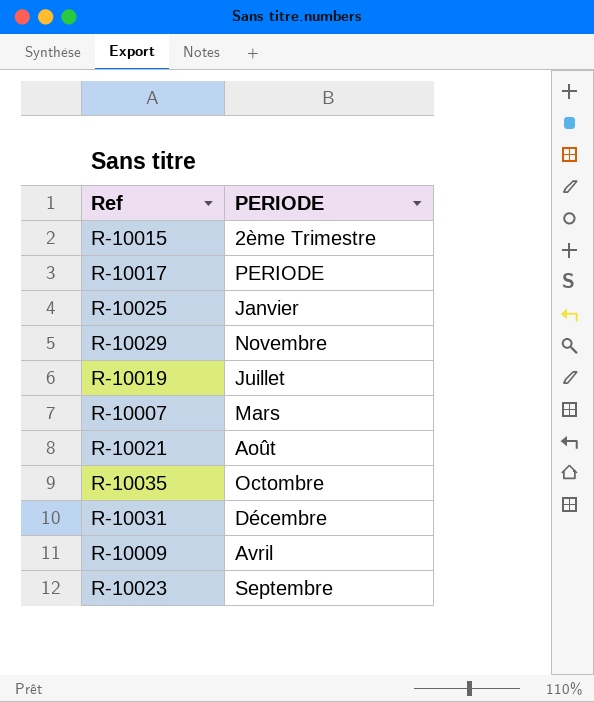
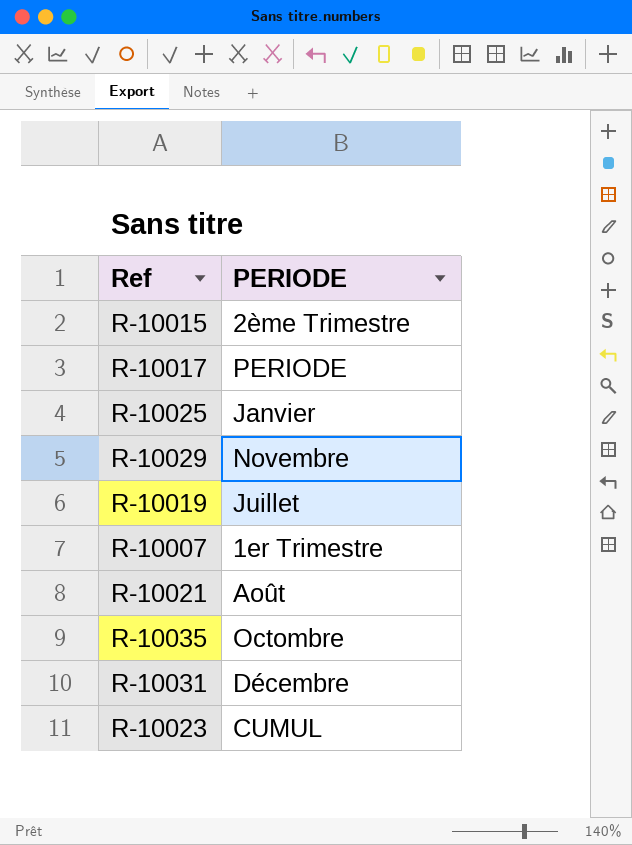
row R-10009: Avril -> none
R-10007 | PERIODE: Mars -> 1er Trimestre
R-10023 | PERIODE: Septembre -> CUMUL

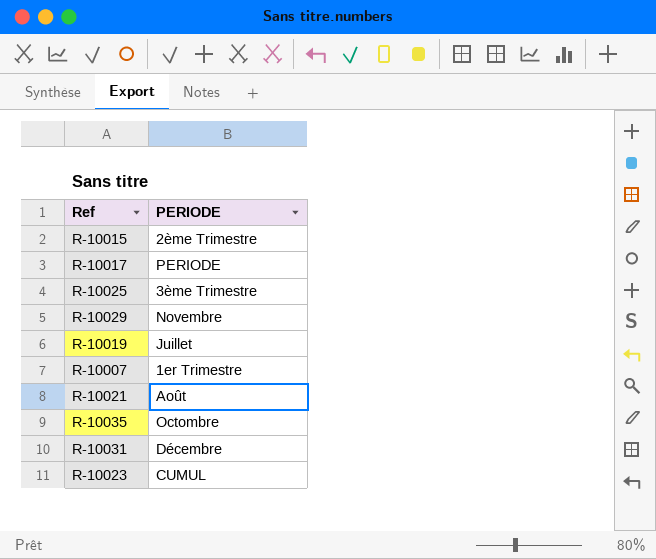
R-10025 | PERIODE: Janvier -> 3ème Trimestre

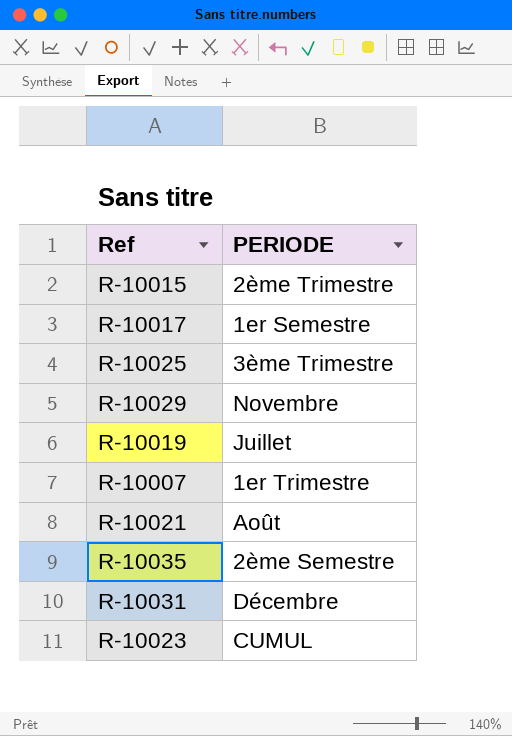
R-10017 | PERIODE: PERIODE -> 1er Semestre
R-10035 | PERIODE: Octombre -> 2ème Semestre

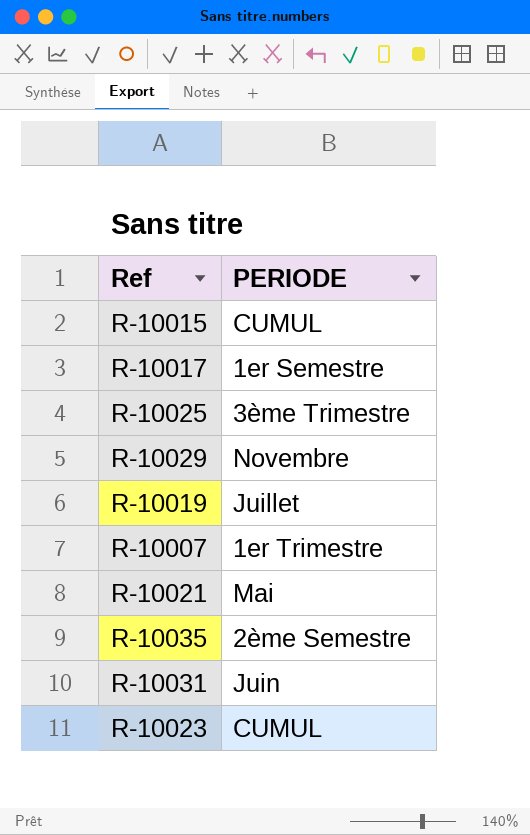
R-10015 | PERIODE: 2ème Trimestre -> CUMUL
R-10021 | PERIODE: Août -> Mai
R-10031 | PERIODE: Décembre -> Juin

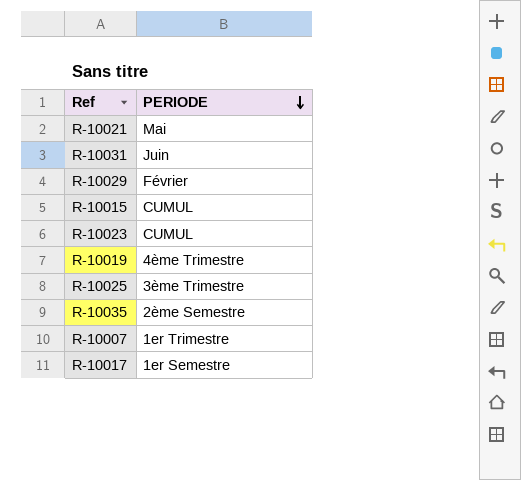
row order: none -> PERIODE descending
R-10029 | PERIODE: Novembre -> Février
R-10019 | PERIODE: Juillet -> 4ème Trimestre

